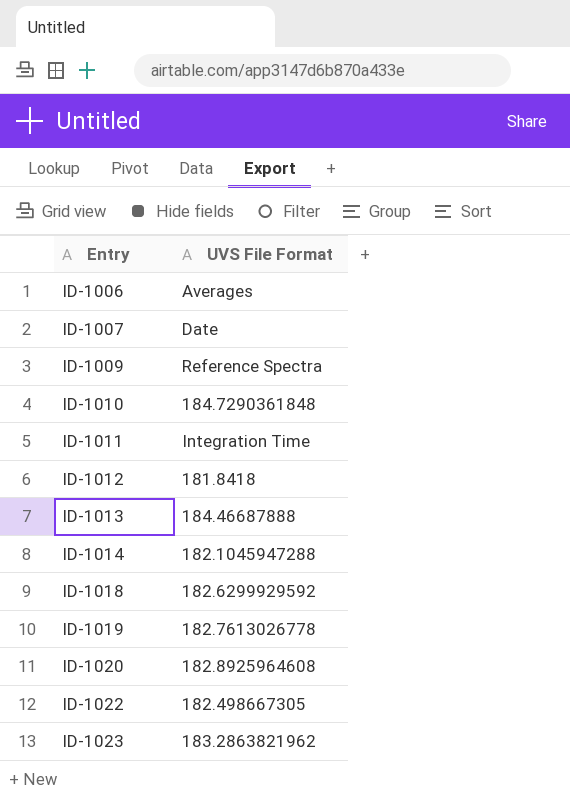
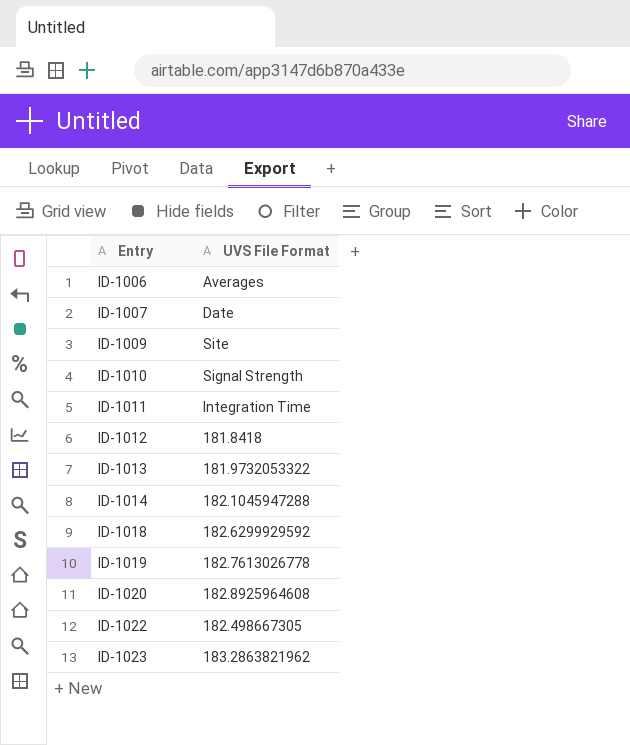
ID-1009 | UVS File Format: Reference Spectra -> Site
ID-1010 | UVS File Format: 184.7290361848 -> Signal Strength
ID-1013 | UVS File Format: 184.46687888 -> 181.9732053322

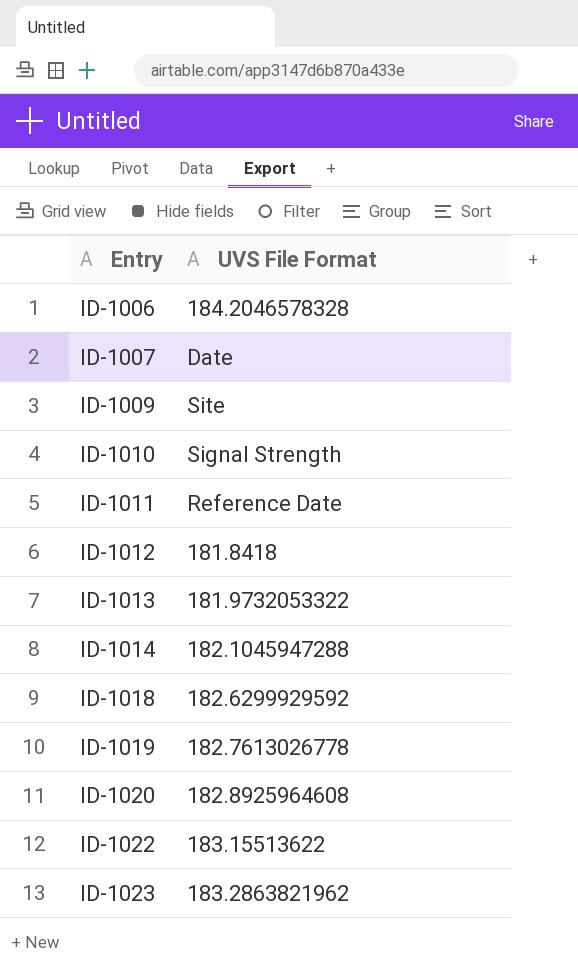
ID-1006 | UVS File Format: Averages -> 184.2046578328
ID-1011 | UVS File Format: Integration Time -> Reference Date
ID-1022 | UVS File Format: 182.498667305 -> 183.15513622

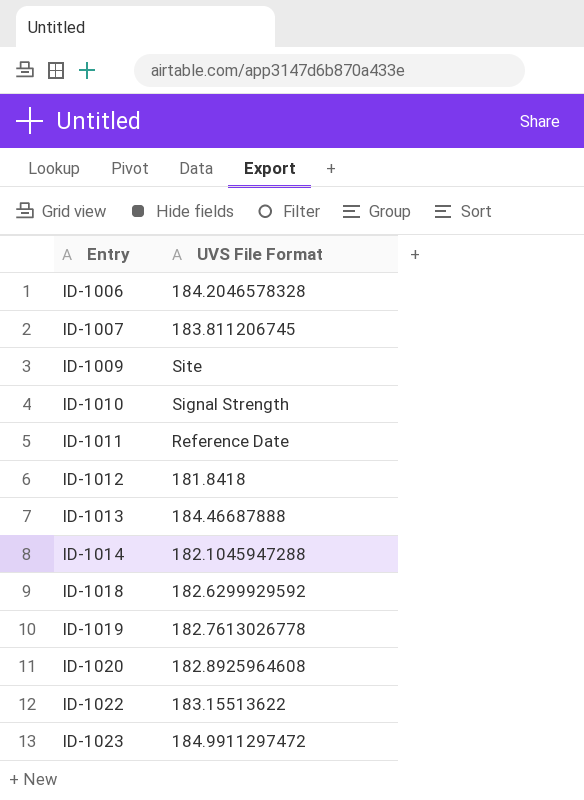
ID-1007 | UVS File Format: Date -> 183.811206745
ID-1013 | UVS File Format: 181.9732053322 -> 184.46687888
ID-1023 | UVS File Format: 183.2863821962 -> 184.9911297472

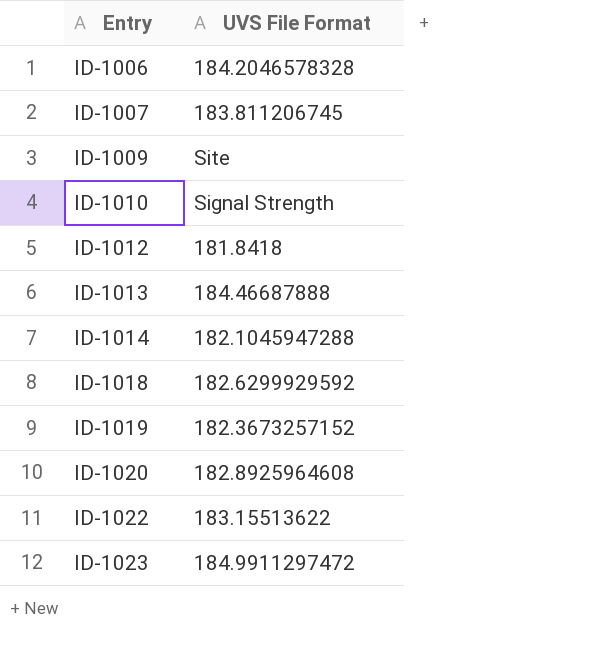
row ID-1011: Reference Date -> none
ID-1019 | UVS File Format: 182.7613026778 -> 182.3673257152

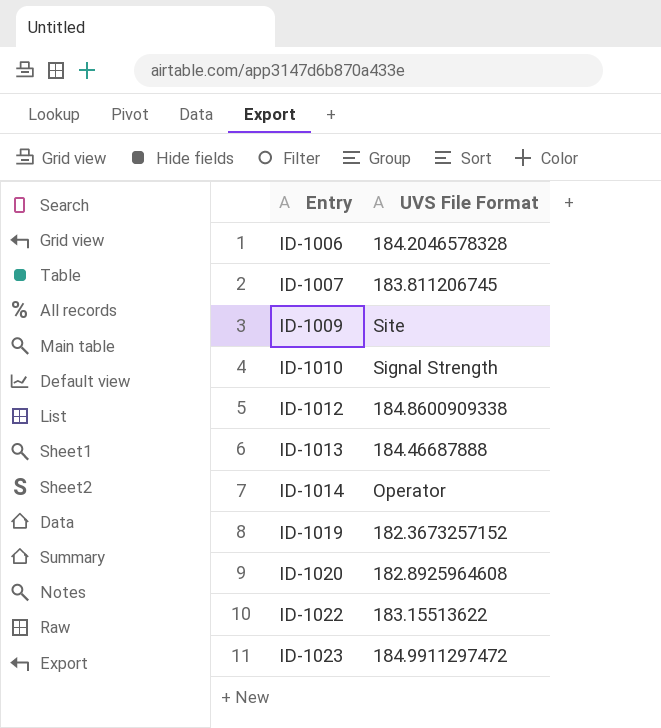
row ID-1018: 182.6299929592 -> none
ID-1012 | UVS File Format: 181.8418 -> 184.8600909338
ID-1014 | UVS File Format: 182.1045947288 -> Operator

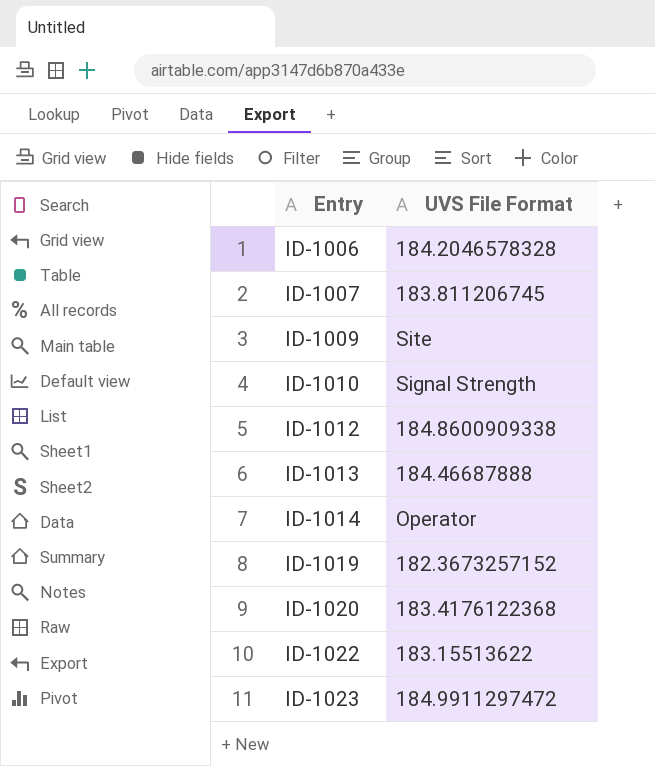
ID-1020 | UVS File Format: 182.8925964608 -> 183.4176122368

